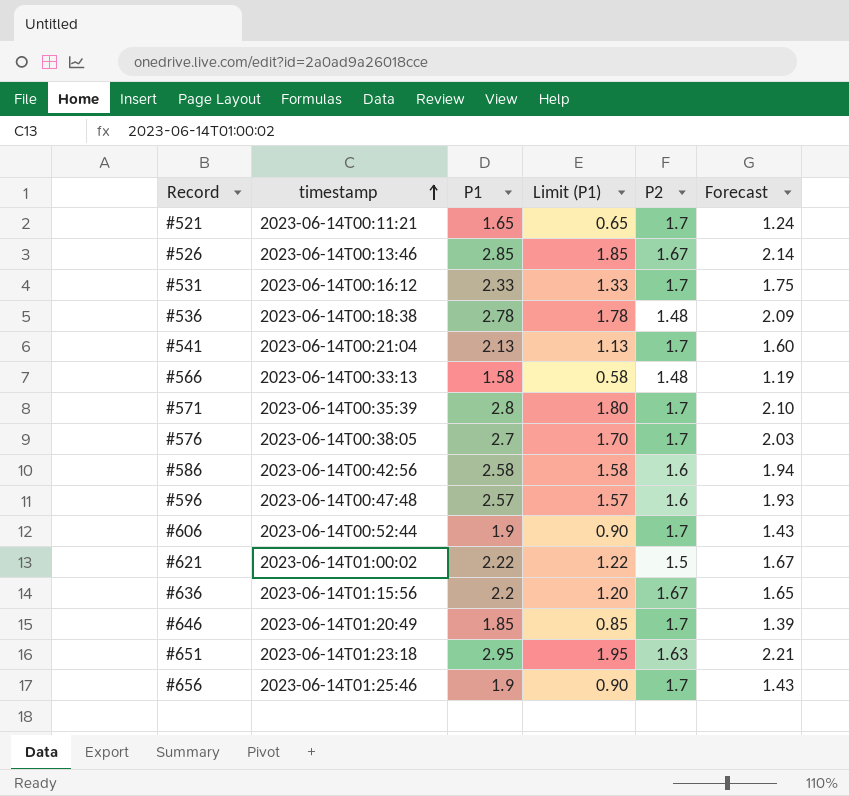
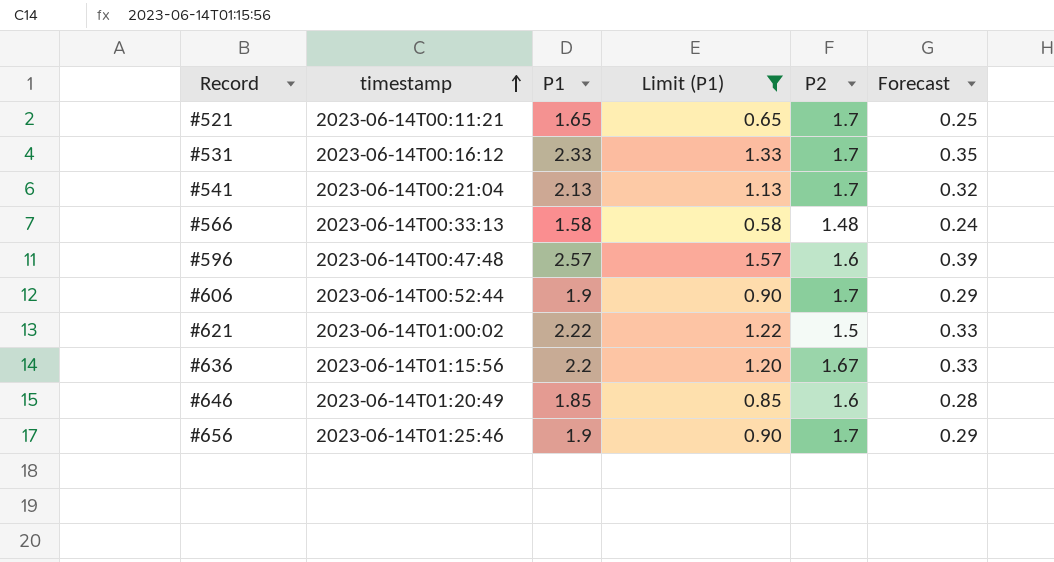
filter: none -> Limit (P1) <= 1.57
column Forecast | formula: [P1] * 0.75 -> [P1] * 0.15
#646 | P2: 1.7 -> 1.6

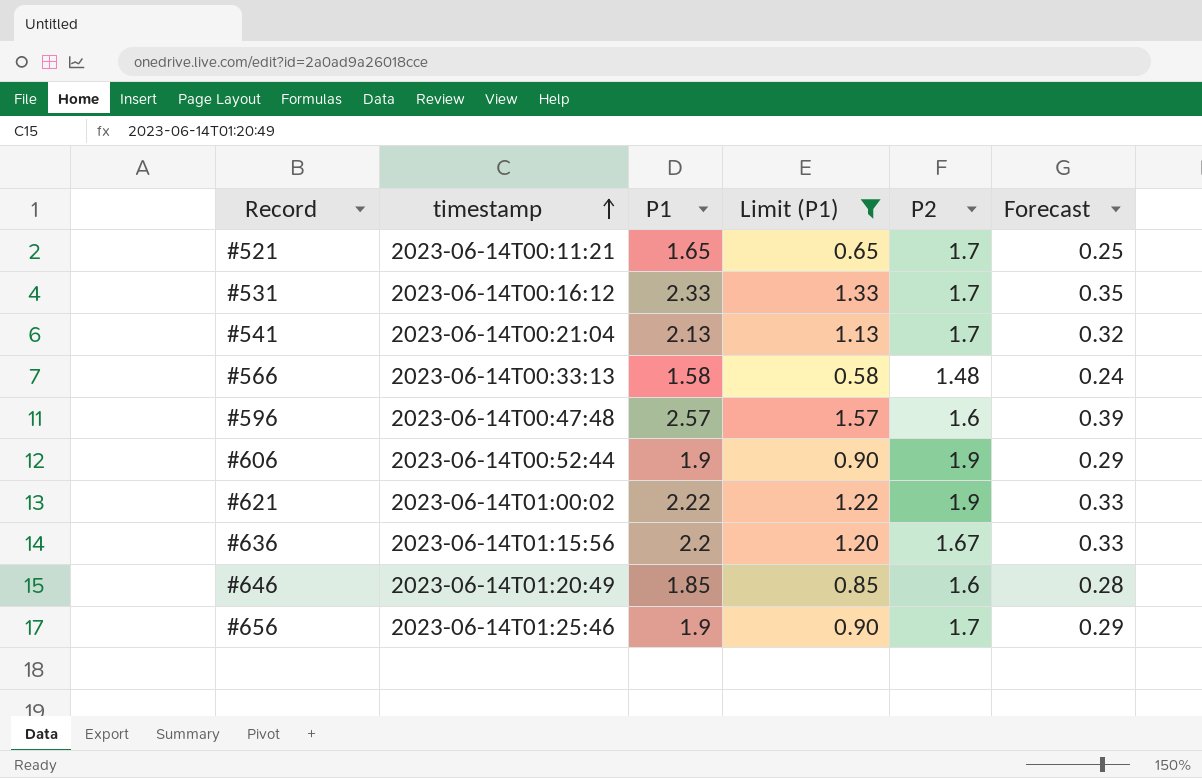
#606 | P2: 1.7 -> 1.9
#621 | P2: 1.5 -> 1.9

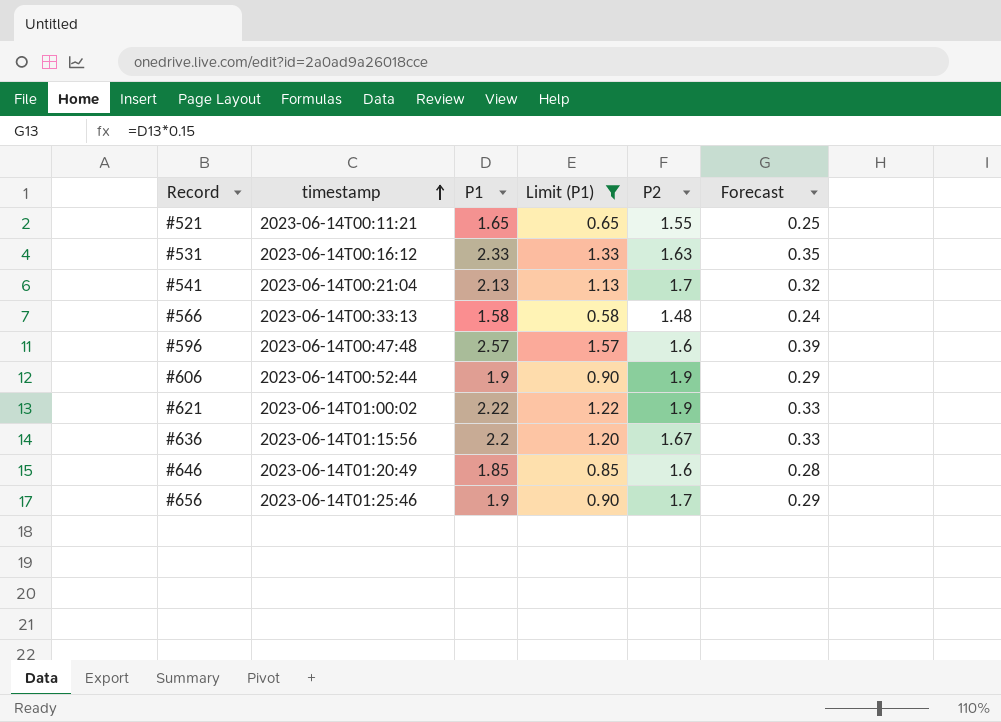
#521 | P2: 1.7 -> 1.55
#531 | P2: 1.7 -> 1.63

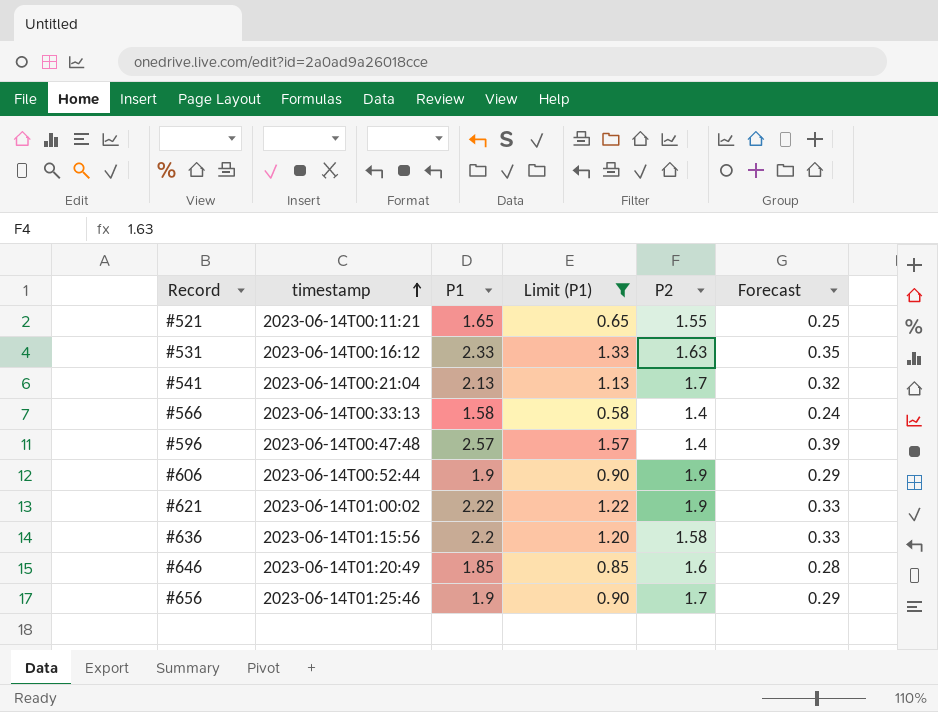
#566 | P2: 1.48 -> 1.4
#596 | P2: 1.6 -> 1.4
#636 | P2: 1.67 -> 1.58

